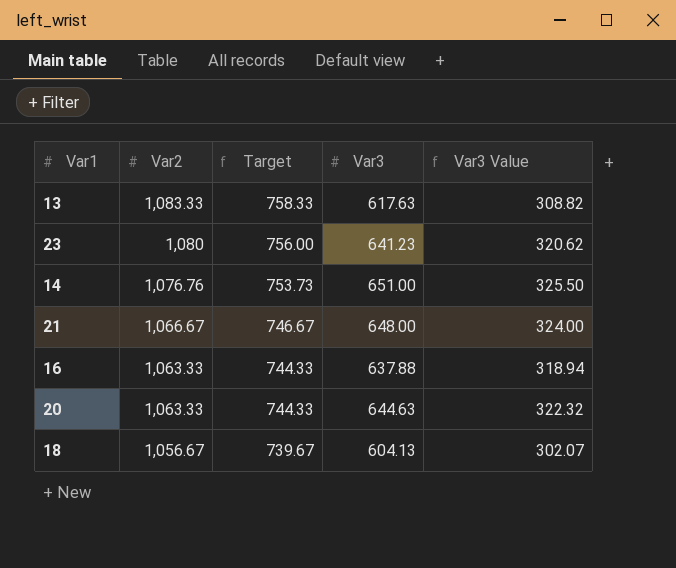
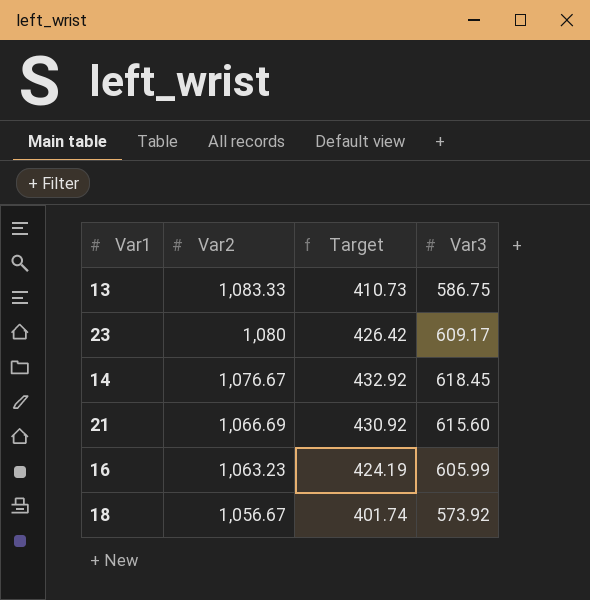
column Var3 Value | formula: [Var3] * 0.5 -> none
column Target | formula: [Var2] * 0.7 -> [Var3] * 0.7
row 20: 1,063.33 | 744.33 | 644.63 | 322.32 -> none
13 | Var3: 617.63 -> 586.75
23 | Var3: 641.23 -> 609.17
14 | Var2: 1,076.76 -> 1,076.67
14 | Var3: 651.00 -> 618.45
21 | Var2: 1,066.67 -> 1,066.69
21 | Var3: 648.00 -> 615.60
16 | Var2: 1,063.33 -> 1,063.23
16 | Var3: 637.88 -> 605.99
18 | Var3: 604.13 -> 573.92

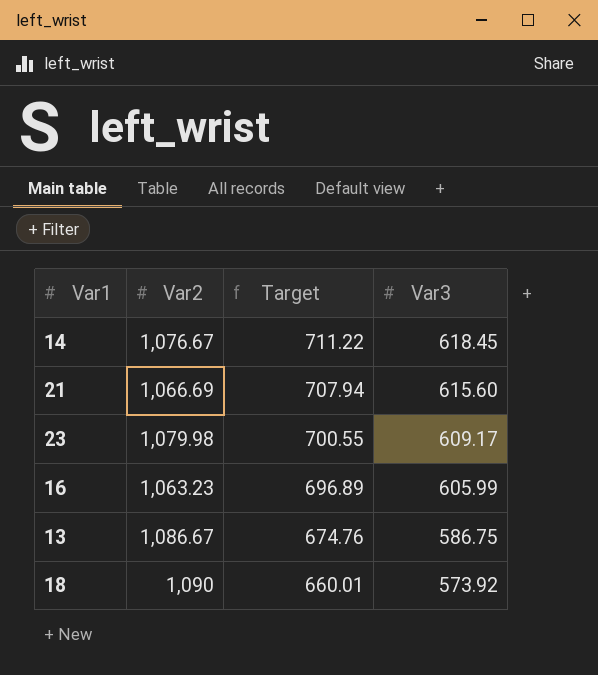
row order: Var2 descending -> Target descending
column Target | formula: [Var3] * 0.7 -> [Var3] * 1.15
23 | Var2: 1,080 -> 1,079.98
13 | Var2: 1,083.33 -> 1,086.67
18 | Var2: 1,056.67 -> 1,090

